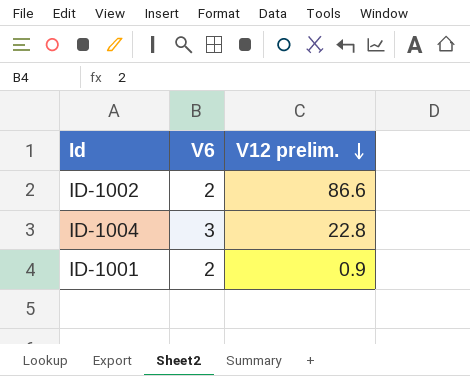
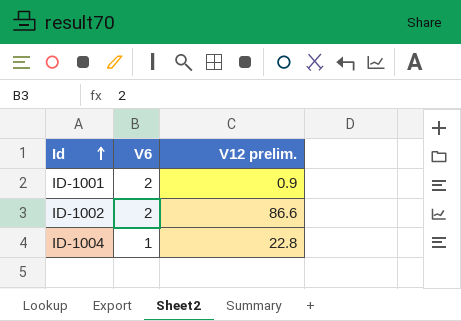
row order: V12 prelim. descending -> Id ascending
ID-1004 | V6: 3 -> 1

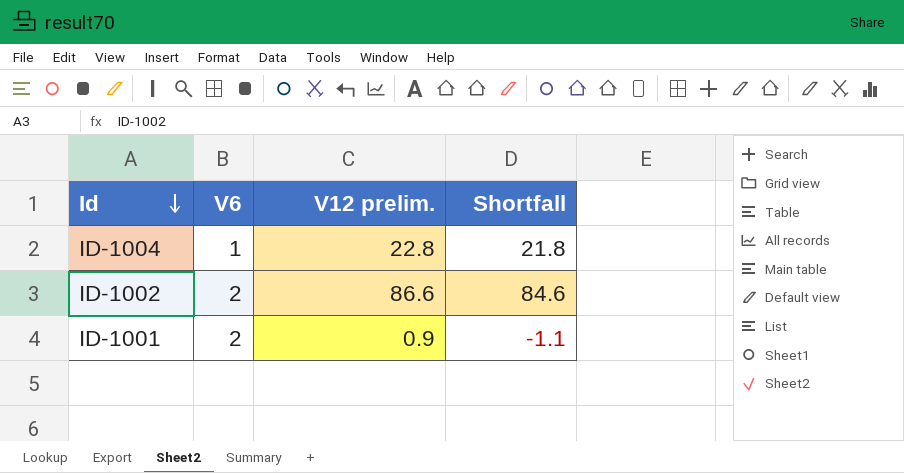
row order: Id ascending -> Id descending
column Shortfall | formula: none -> [V12 prelim.] - [V6]

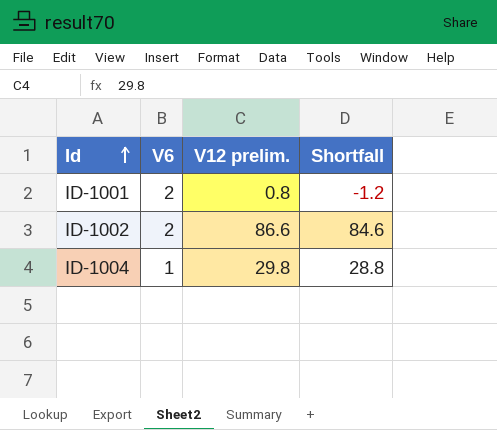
row order: Id descending -> Id ascending
ID-1001 | V12 prelim.: 0.9 -> 0.8
ID-1001 | Shortfall: -1.1 -> -1.2
ID-1004 | V12 prelim.: 22.8 -> 29.8
ID-1004 | Shortfall: 21.8 -> 28.8

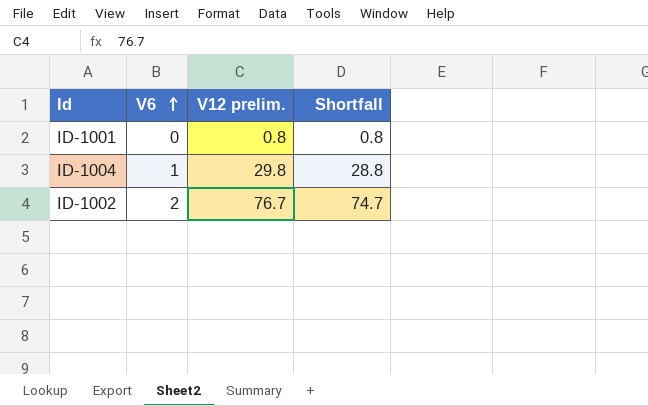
row order: Id ascending -> V6 ascending
ID-1001 | V6: 2 -> 0
ID-1001 | Shortfall: -1.2 -> 0.8
ID-1002 | V12 prelim.: 86.6 -> 76.7
ID-1002 | Shortfall: 84.6 -> 74.7

